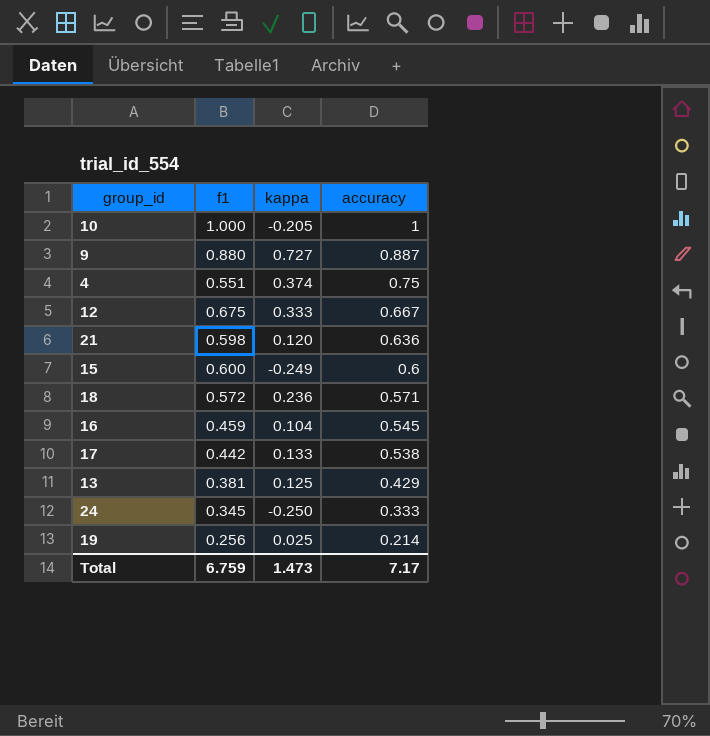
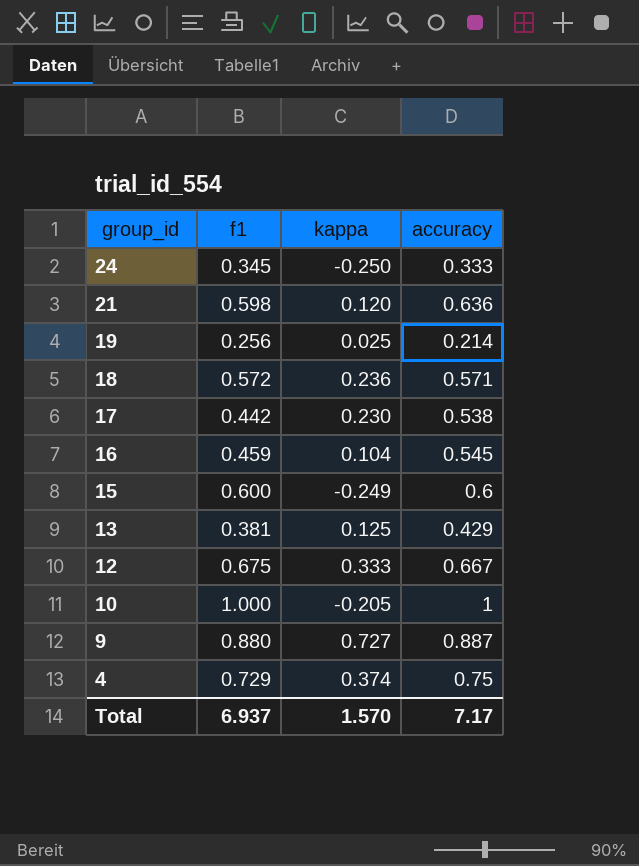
row order: accuracy descending -> group_id descending
17 | kappa: 0.133 -> 0.230
4 | f1: 0.551 -> 0.729
Total | f1: 6.759 -> 6.937
Total | kappa: 1.473 -> 1.570

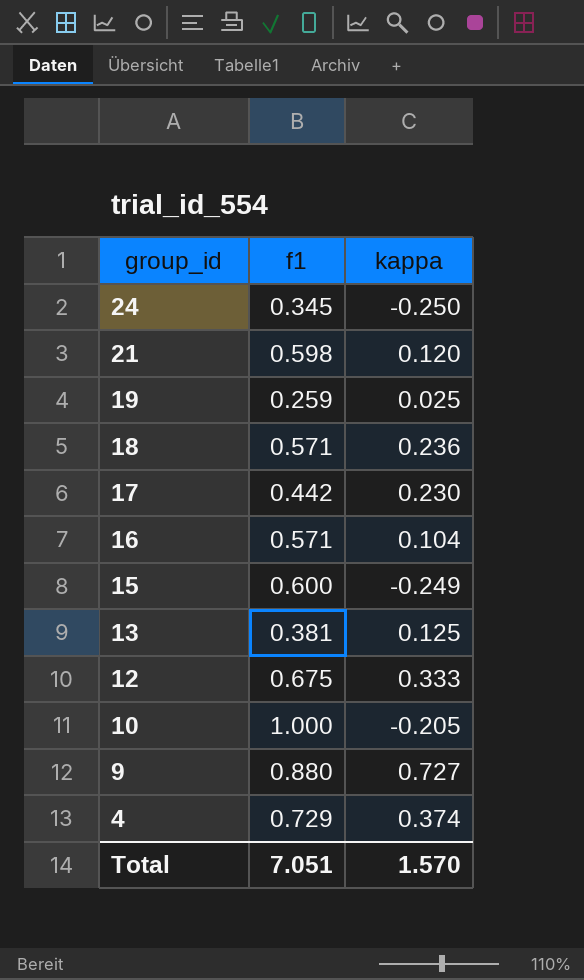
column accuracy | position: 4 -> none
19 | f1: 0.256 -> 0.259
18 | f1: 0.572 -> 0.571
16 | f1: 0.459 -> 0.571
Total | f1: 6.937 -> 7.051

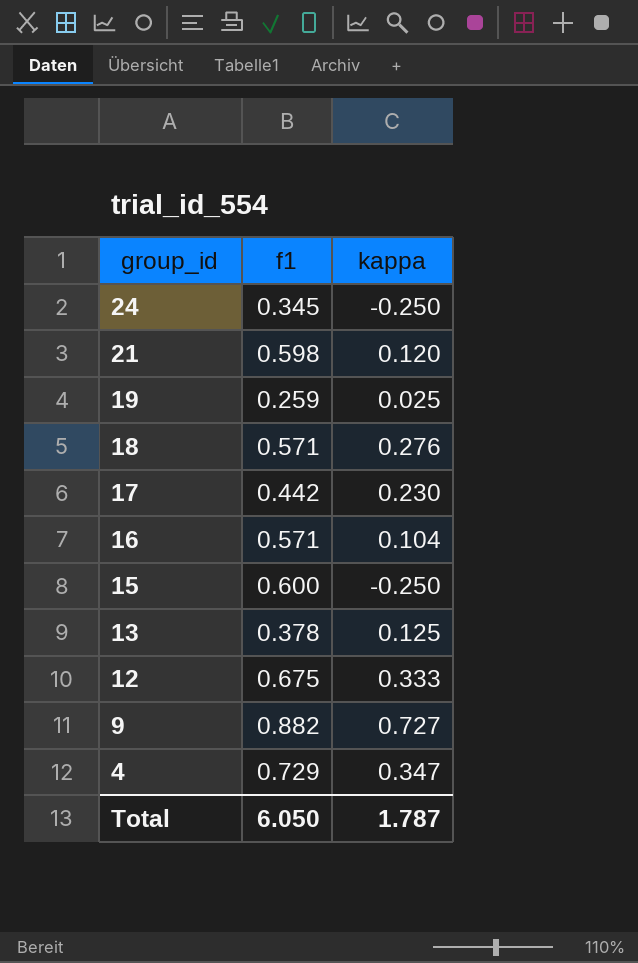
row 10: 1.000 | -0.205 -> none
18 | kappa: 0.236 -> 0.276
15 | kappa: -0.249 -> -0.250
13 | f1: 0.381 -> 0.378
9 | f1: 0.880 -> 0.882
4 | kappa: 0.374 -> 0.347
Total | f1: 7.051 -> 6.050
Total | kappa: 1.570 -> 1.787

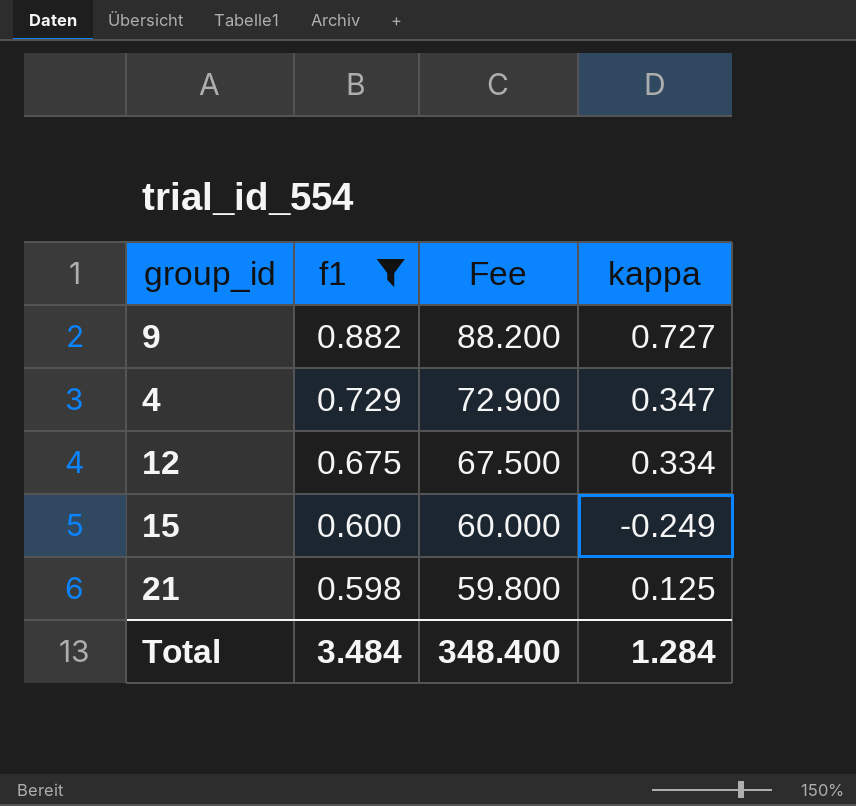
filter: none -> f1 >= 0.598
row order: group_id descending -> f1 descending
column Fee | formula: none -> [f1] * 100
12 | kappa: 0.333 -> 0.334
15 | kappa: -0.250 -> -0.249
21 | kappa: 0.120 -> 0.125
Total | f1: 6.050 -> 3.484
Total | kappa: 1.787 -> 1.284

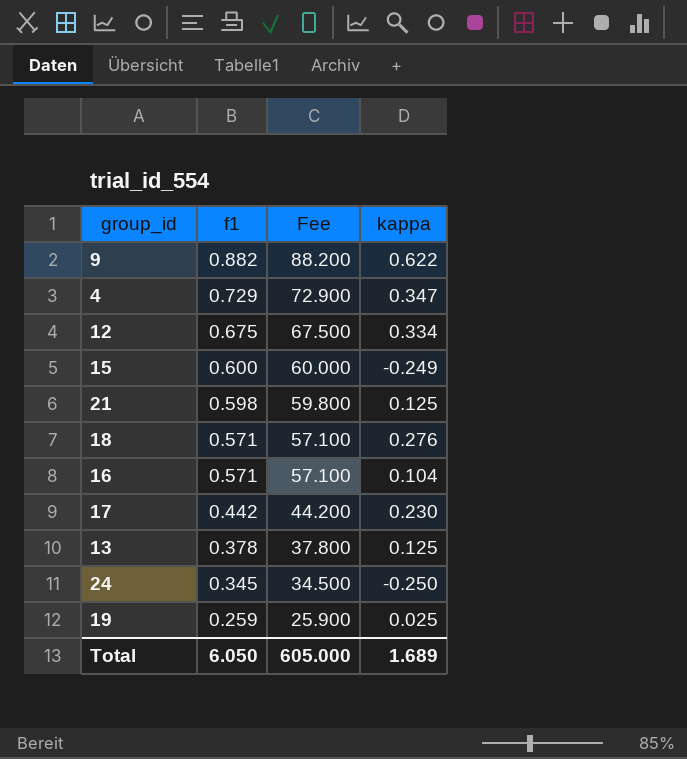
filter: f1 >= 0.598 -> none
9 | kappa: 0.727 -> 0.622
Total | f1: 3.484 -> 6.050
Total | Fee: 348.400 -> 605.000
Total | kappa: 1.284 -> 1.689

